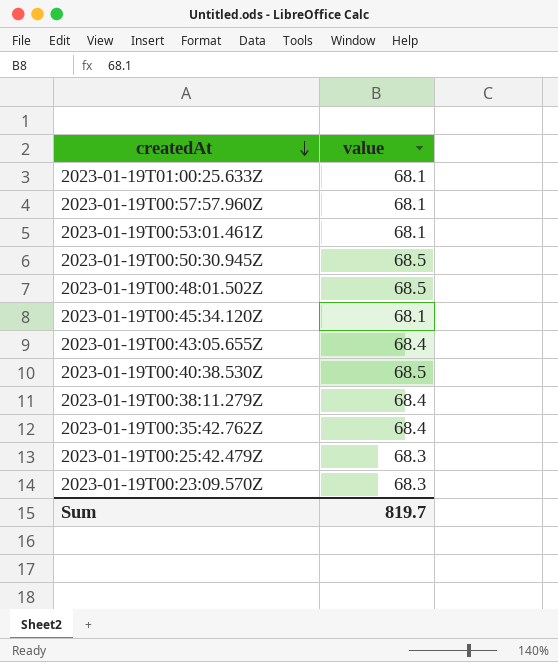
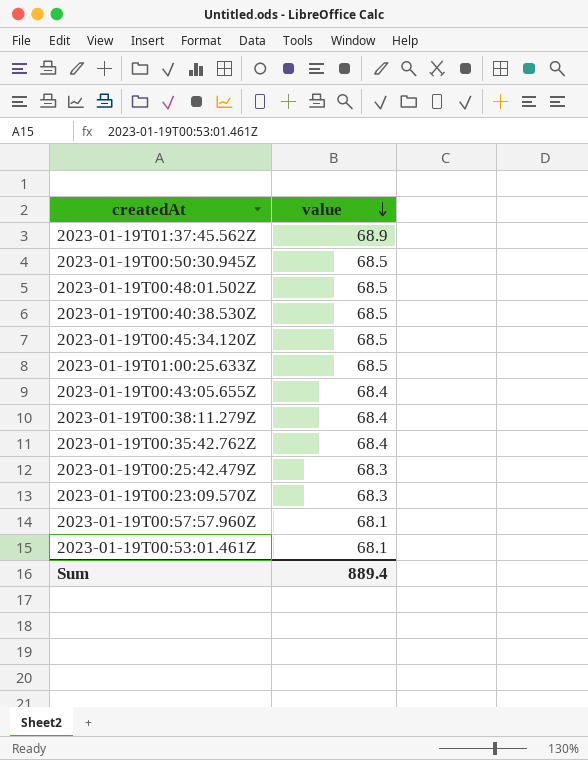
row order: createdAt descending -> value descending
row 2023-01-19T01:37:45.562Z: none -> 68.9
2023-01-19T00:45:34.120Z | value: 68.1 -> 68.5
2023-01-19T01:00:25.633Z | value: 68.1 -> 68.5
Sum | value: 819.7 -> 889.4

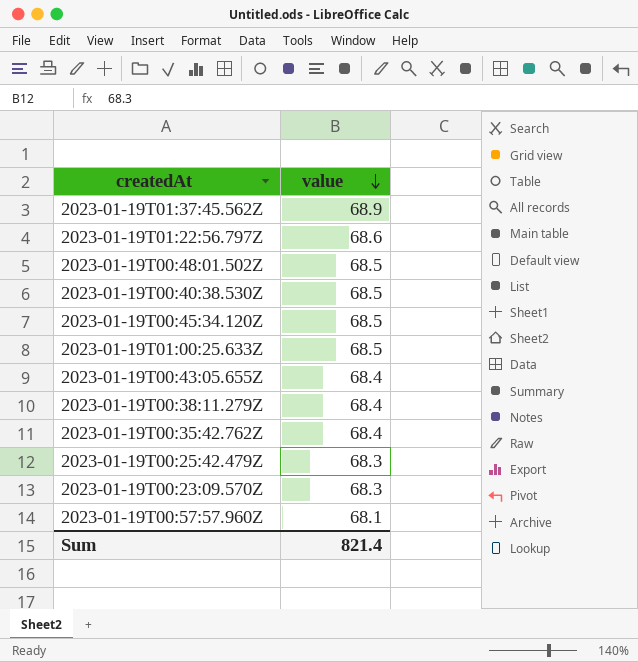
row 2023-01-19T00:50:30.945Z: 68.5 -> none
row 2023-01-19T00:53:01.461Z: 68.1 -> none
row 2023-01-19T01:22:56.797Z: none -> 68.6
Sum | value: 889.4 -> 821.4

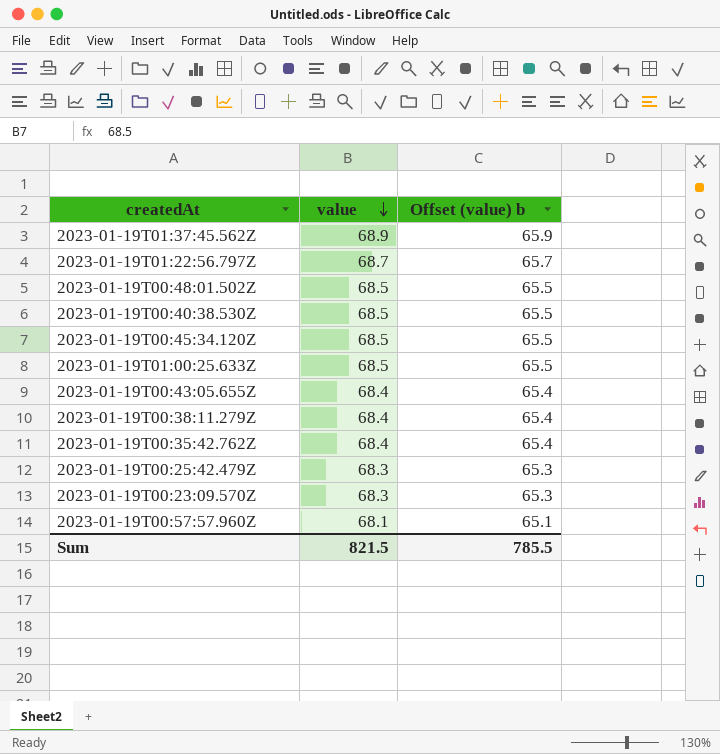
column Offset (value) b | formula: none -> [value] - 3
2023-01-19T01:22:56.797Z | value: 68.6 -> 68.7
Sum | value: 821.4 -> 821.5

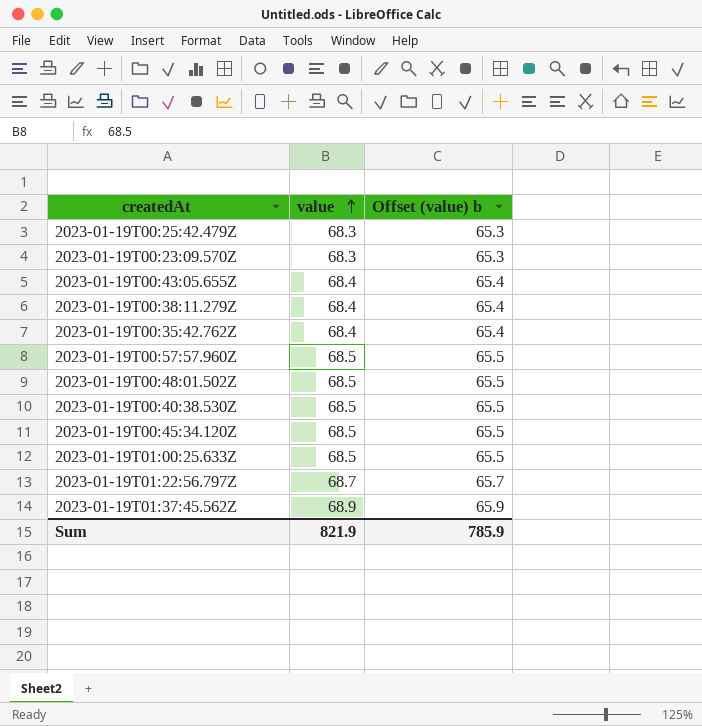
row order: value descending -> value ascending
2023-01-19T00:57:57.960Z | value: 68.1 -> 68.5
2023-01-19T00:57:57.960Z | Offset (value) b: 65.1 -> 65.5
Sum | value: 821.5 -> 821.9
Sum | Offset (value) b: 785.5 -> 785.9

